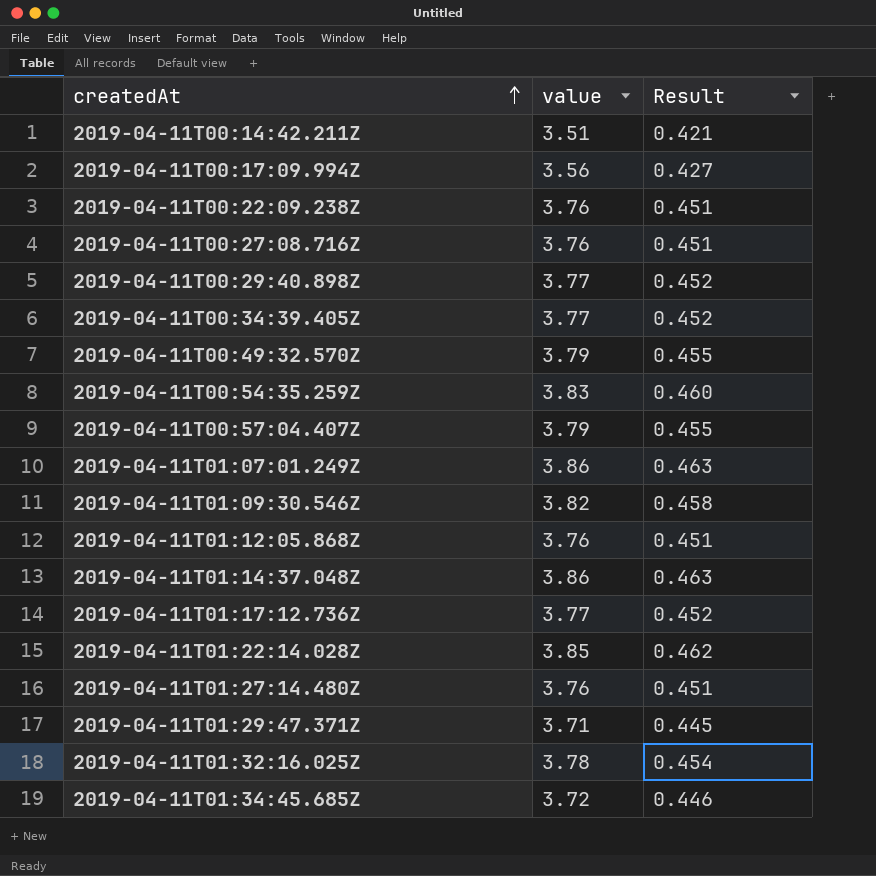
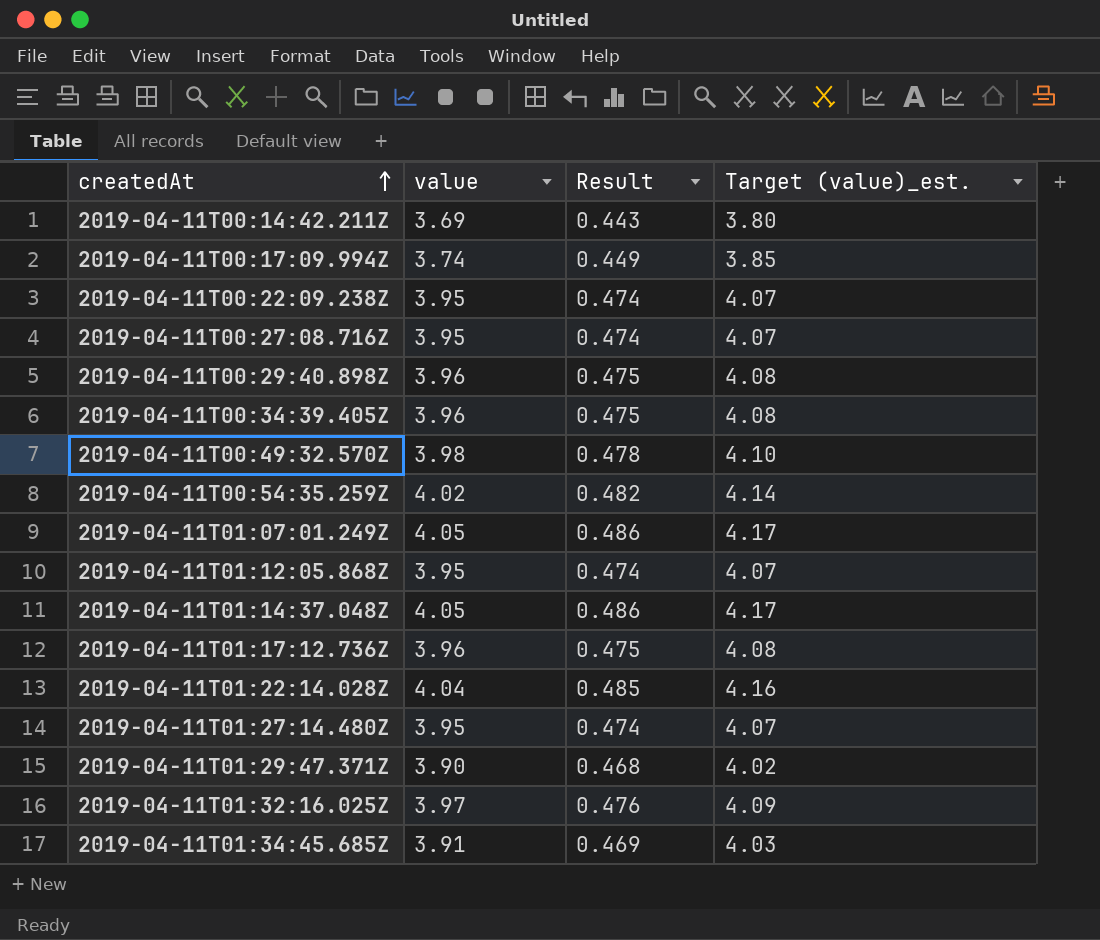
column Target (value)_est. | formula: none -> [value] * 1.03
row 2019-04-11T00:57:04.407Z: 3.79 | 0.455 -> none
row 2019-04-11T01:09:30.546Z: 3.82 | 0.458 -> none
2019-04-11T00:14:42.211Z | value: 3.51 -> 3.69
2019-04-11T00:14:42.211Z | Result: 0.421 -> 0.443
2019-04-11T00:17:09.994Z | value: 3.56 -> 3.74
2019-04-11T00:17:09.994Z | Result: 0.427 -> 0.449
2019-04-11T00:22:09.238Z | value: 3.76 -> 3.95
2019-04-11T00:22:09.238Z | Result: 0.451 -> 0.474
2019-04-11T00:27:08.716Z | value: 3.76 -> 3.95
2019-04-11T00:27:08.716Z | Result: 0.451 -> 0.474
2019-04-11T00:29:40.898Z | value: 3.77 -> 3.96
2019-04-11T00:29:40.898Z | Result: 0.452 -> 0.475
2019-04-11T00:34:39.405Z | value: 3.77 -> 3.96
2019-04-11T00:34:39.405Z | Result: 0.452 -> 0.475
2019-04-11T00:49:32.570Z | value: 3.79 -> 3.98
2019-04-11T00:49:32.570Z | Result: 0.455 -> 0.478
2019-04-11T00:54:35.259Z | value: 3.83 -> 4.02
2019-04-11T00:54:35.259Z | Result: 0.460 -> 0.482
2019-04-11T01:07:01.249Z | value: 3.86 -> 4.05
2019-04-11T01:07:01.249Z | Result: 0.463 -> 0.486
2019-04-11T01:12:05.868Z | value: 3.76 -> 3.95
2019-04-11T01:12:05.868Z | Result: 0.451 -> 0.474
2019-04-11T01:14:37.048Z | value: 3.86 -> 4.05
2019-04-11T01:14:37.048Z | Result: 0.463 -> 0.486
2019-04-11T01:17:12.736Z | value: 3.77 -> 3.96
2019-04-11T01:17:12.736Z | Result: 0.452 -> 0.475
2019-04-11T01:22:14.028Z | value: 3.85 -> 4.04
2019-04-11T01:22:14.028Z | Result: 0.462 -> 0.485
2019-04-11T01:27:14.480Z | value: 3.76 -> 3.95
2019-04-11T01:27:14.480Z | Result: 0.451 -> 0.474
2019-04-11T01:29:47.371Z | value: 3.71 -> 3.90
2019-04-11T01:29:47.371Z | Result: 0.445 -> 0.468
2019-04-11T01:32:16.025Z | value: 3.78 -> 3.97
2019-04-11T01:32:16.025Z | Result: 0.454 -> 0.476
2019-04-11T01:34:45.685Z | value: 3.72 -> 3.91
2019-04-11T01:34:45.685Z | Result: 0.446 -> 0.469

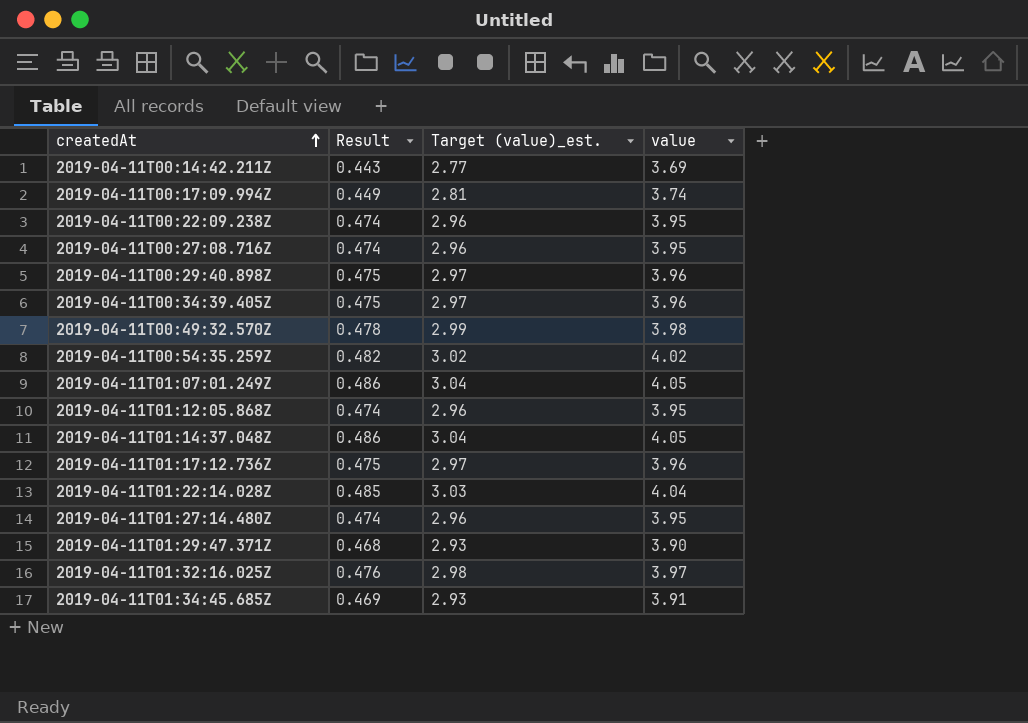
column Target (value)_est. | formula: [value] * 1.03 -> [value] * 0.75
column value | position: 2 -> 4

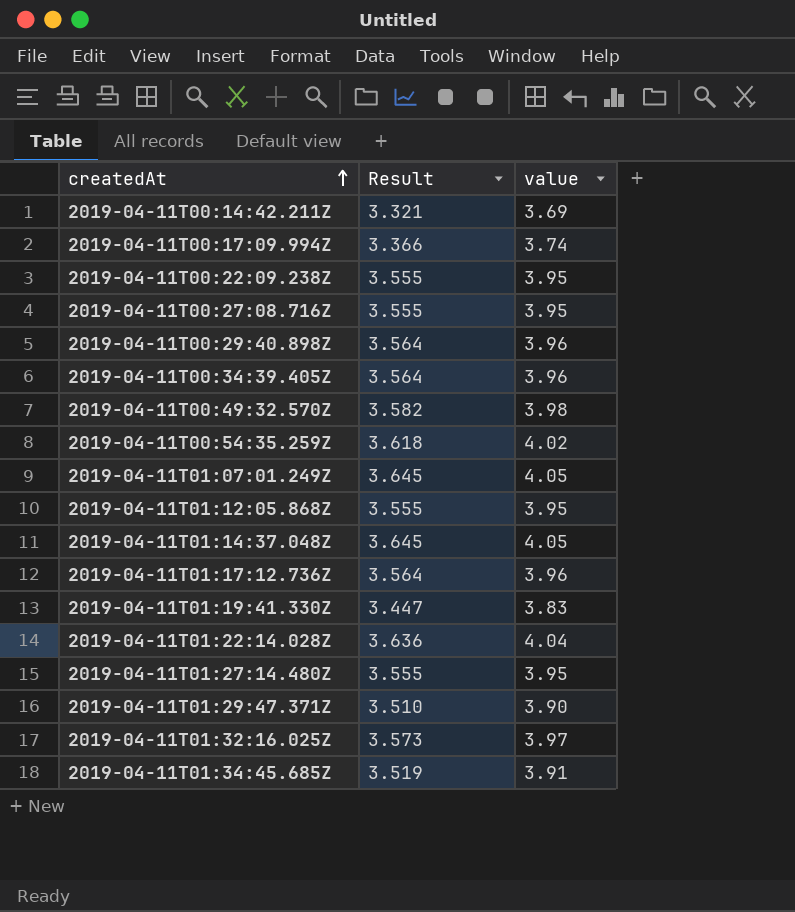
column Target (value)_est. | formula: [value] * 0.75 -> none
column Result | formula: [value] * 0.12 -> [value] * 0.9
row 2019-04-11T01:19:41.330Z: none -> 3.447 | 3.83

